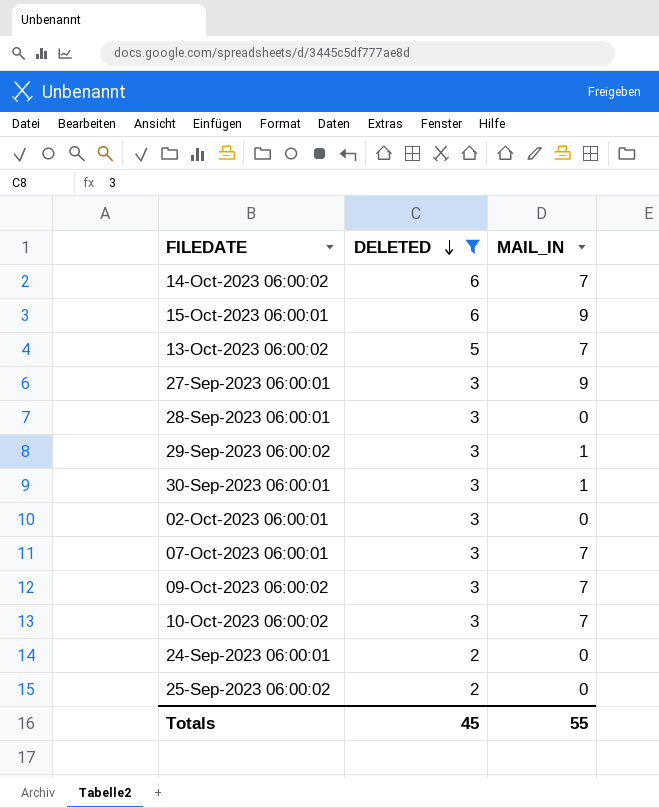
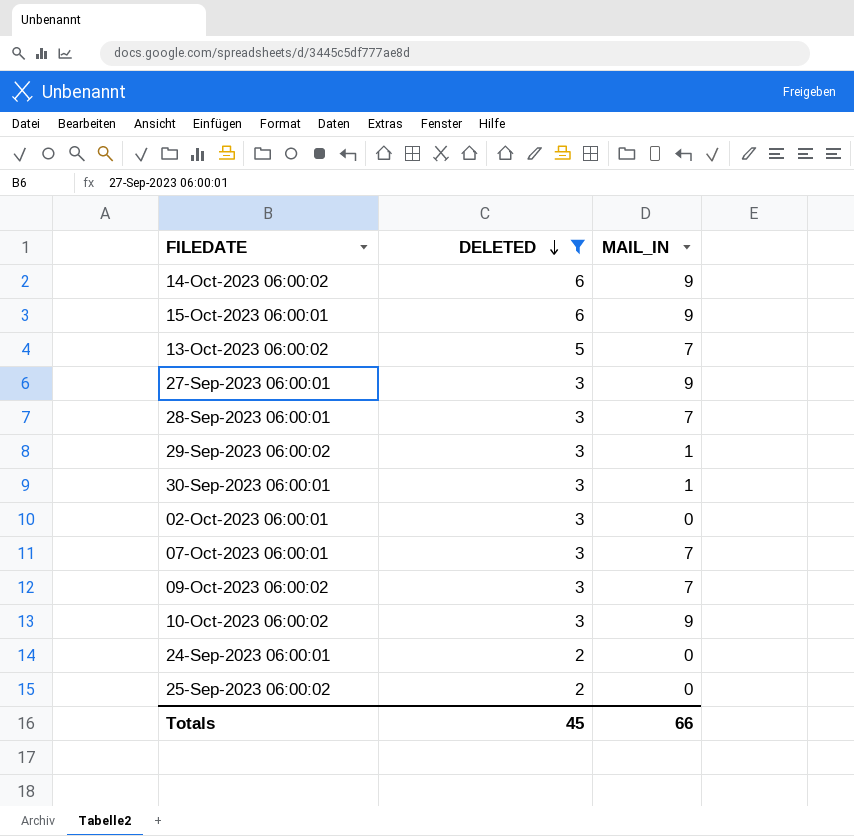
14-Oct-2023 06:00:02 | MAIL_IN: 7 -> 9
28-Sep-2023 06:00:01 | MAIL_IN: 0 -> 7
10-Oct-2023 06:00:02 | MAIL_IN: 7 -> 9
Totals | MAIL_IN: 55 -> 66

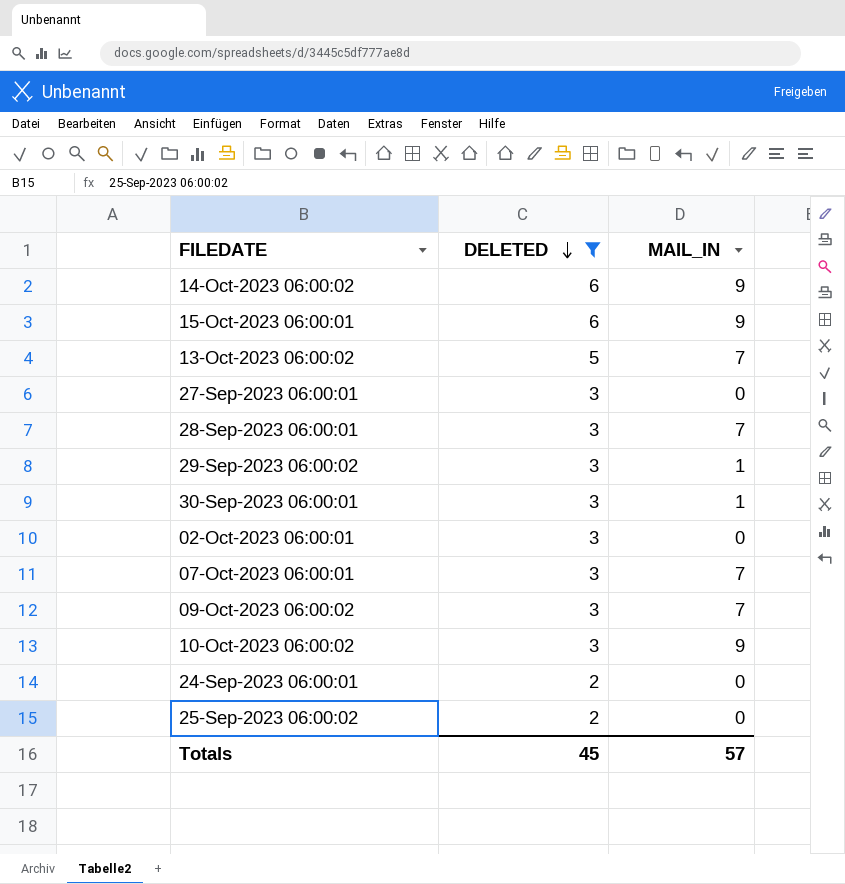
27-Sep-2023 06:00:01 | MAIL_IN: 9 -> 0
Totals | MAIL_IN: 66 -> 57

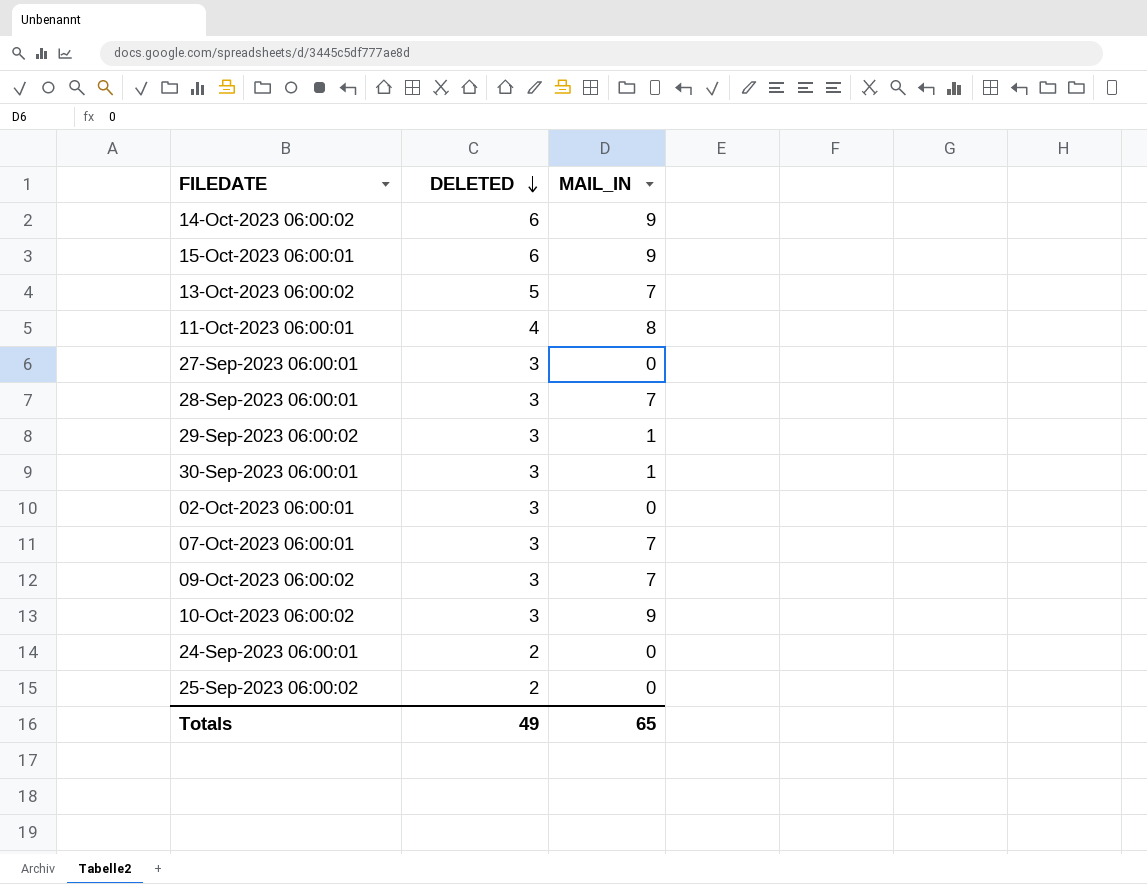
filter: DELETED != 4 -> none
Totals | DELETED: 45 -> 49
Totals | MAIL_IN: 57 -> 65

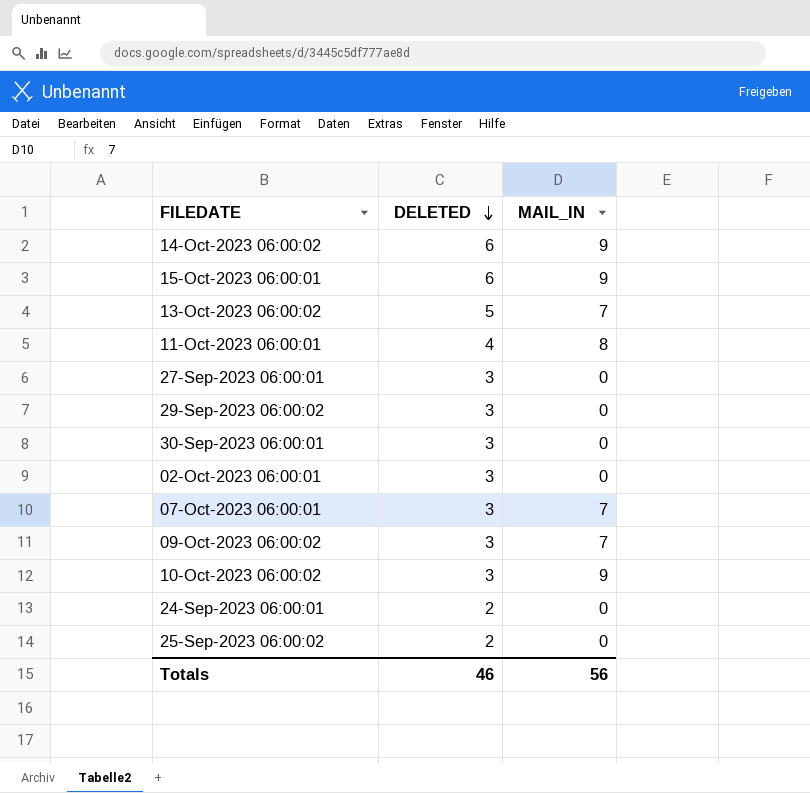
row 28-Sep-2023 06:00:01: 3 | 7 -> none
29-Sep-2023 06:00:02 | MAIL_IN: 1 -> 0
30-Sep-2023 06:00:01 | MAIL_IN: 1 -> 0
Totals | DELETED: 49 -> 46
Totals | MAIL_IN: 65 -> 56

